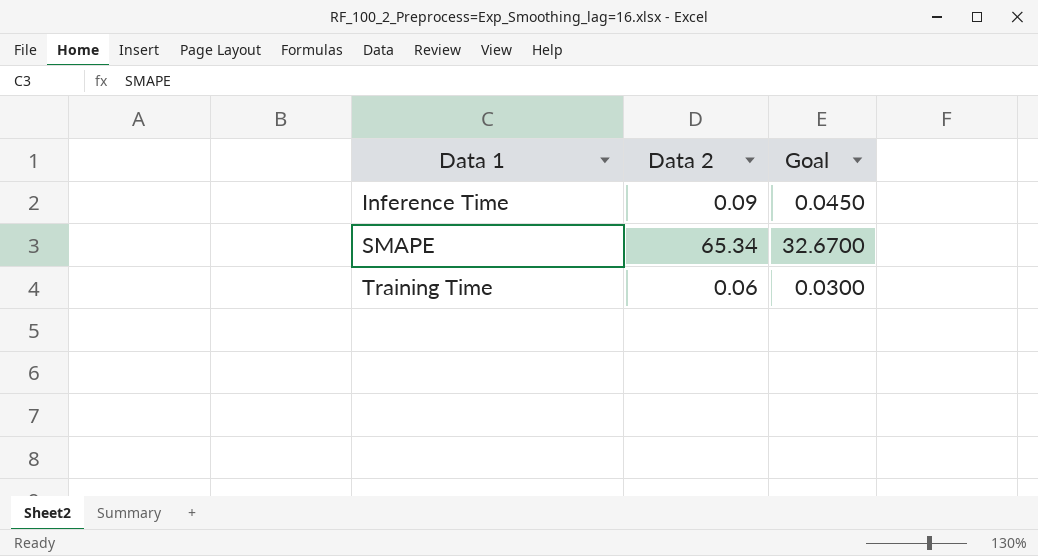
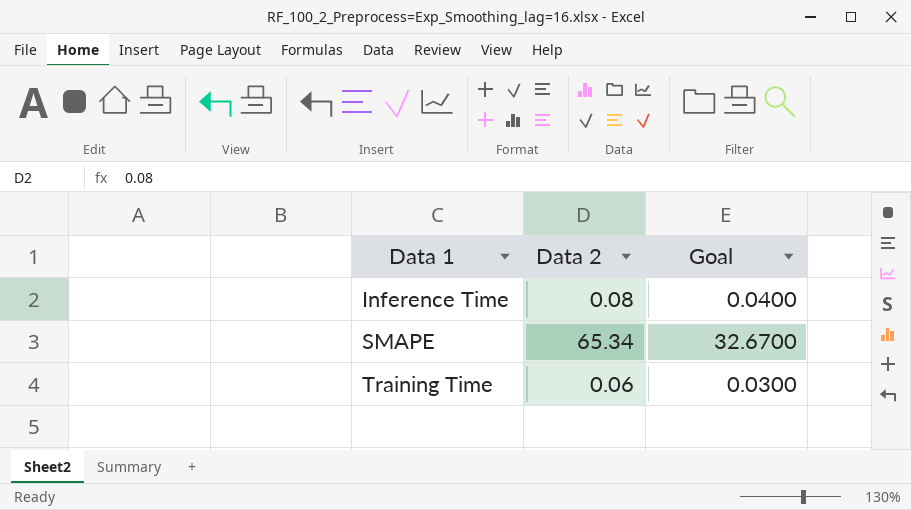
Inference Time | Data 2: 0.09 -> 0.08
Inference Time | Goal: 0.0450 -> 0.0400

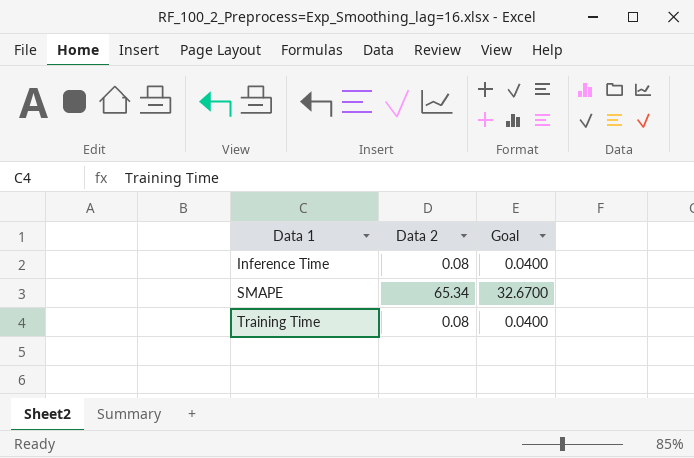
Training Time | Data 2: 0.06 -> 0.08
Training Time | Goal: 0.0300 -> 0.0400

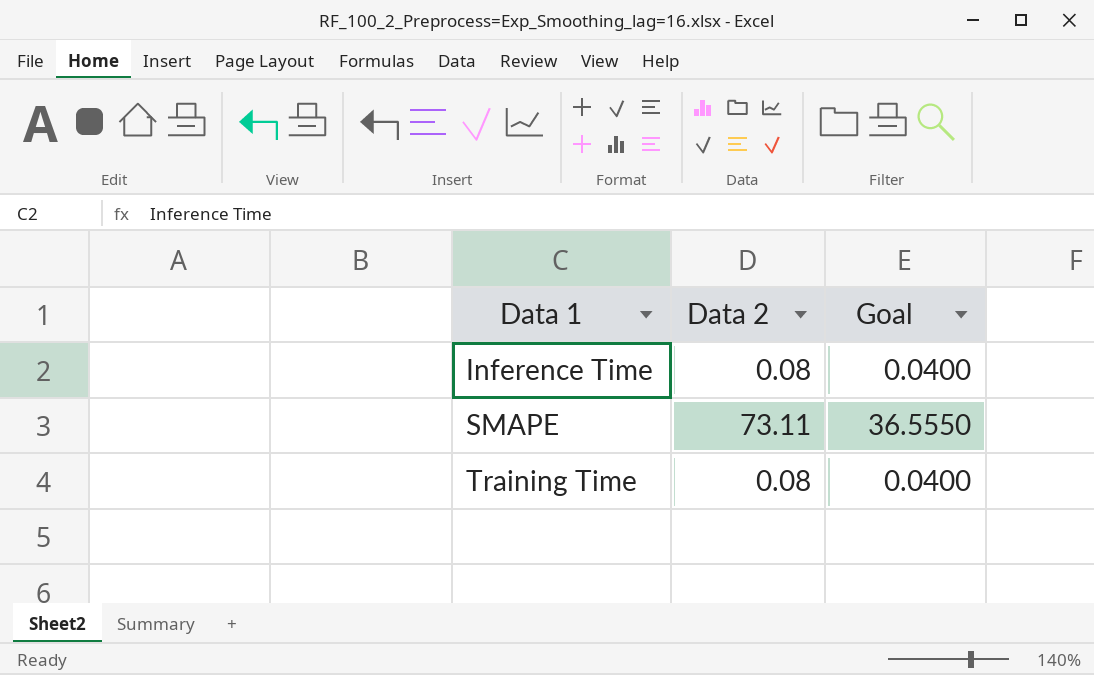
SMAPE | Data 2: 65.34 -> 73.11
SMAPE | Goal: 32.6700 -> 36.5550

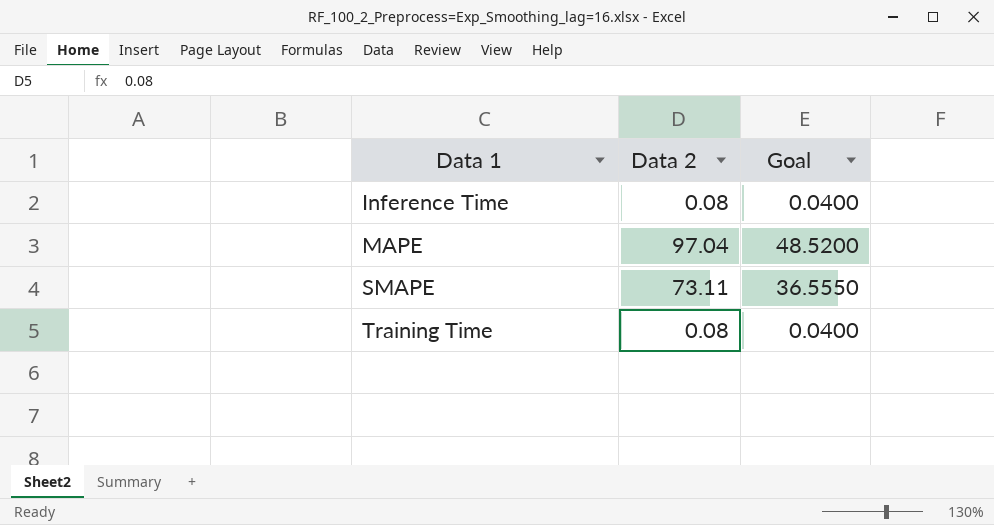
row MAPE: none -> 97.04 | 48.5200

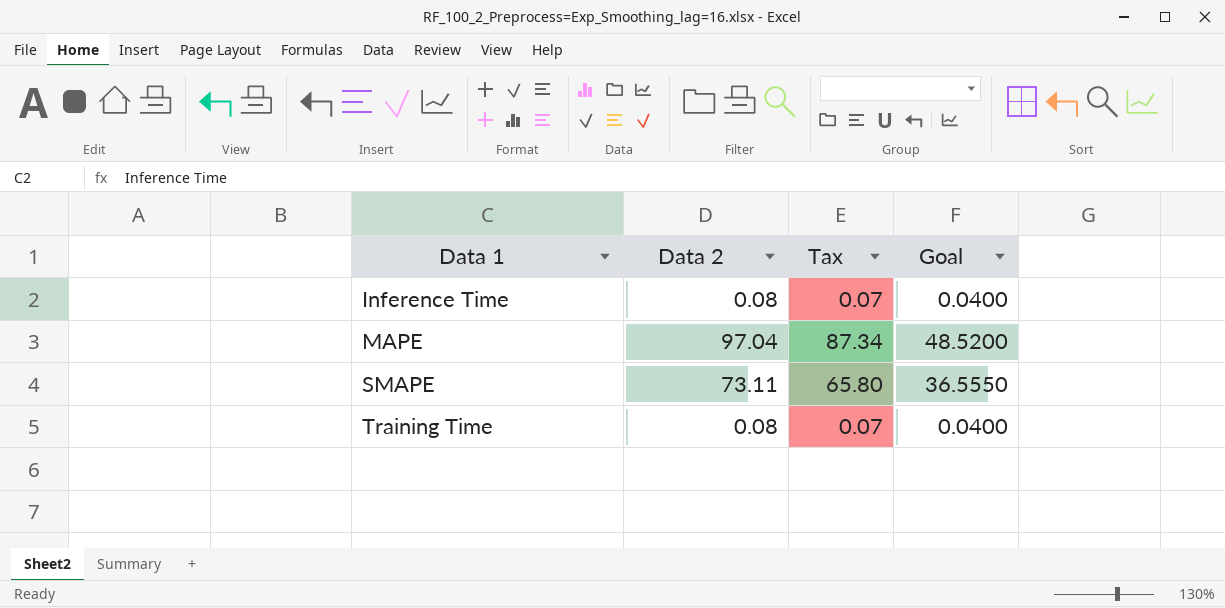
column Tax | formula: none -> [Data 2] * 0.9

